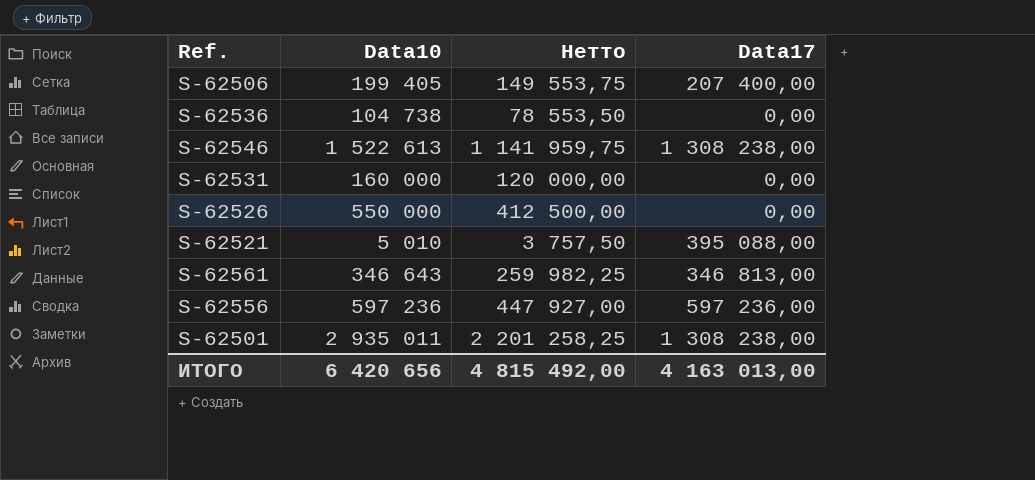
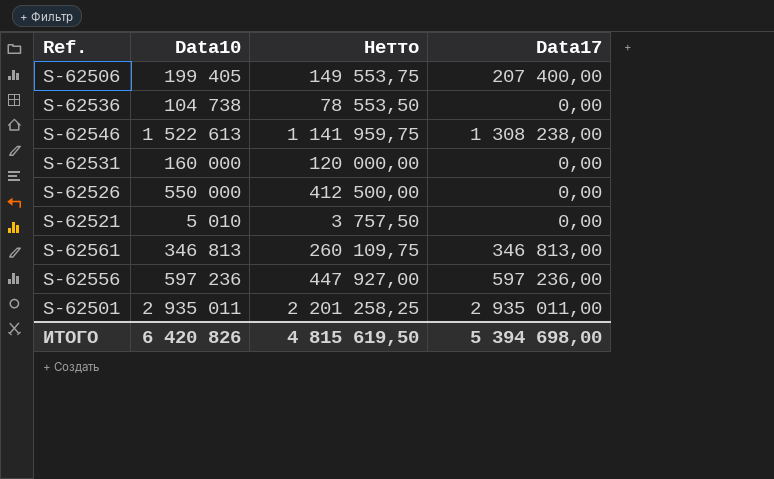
S-62521 | Data17: 395 088,00 -> 0,00
S-62561 | Data10: 346 643 -> 346 813
S-62561 | Нетто: 259 982,25 -> 260 109,75
S-62501 | Data17: 1 308 238,00 -> 2 935 011,00
ИТОГО | Data10: 6 420 656 -> 6 420 826
ИТОГО | Нетто: 4 815 492,00 -> 4 815 619,50
ИТОГО | Data17: 4 163 013,00 -> 5 394 698,00

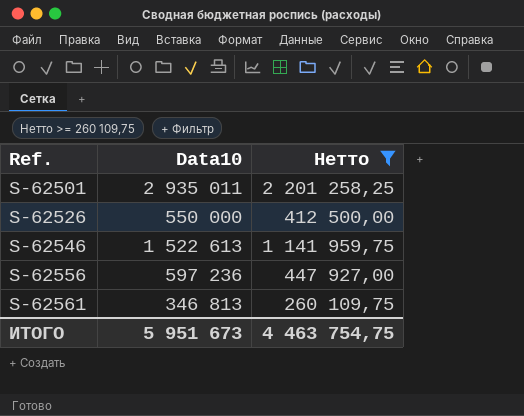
filter: none -> Нетто >= 260 109,75
row order: none -> Ref. ascending
column Data17 | position: 4 -> none
ИТОГО | Data10: 6 420 826 -> 5 951 673
ИТОГО | Нетто: 4 815 619,50 -> 4 463 754,75

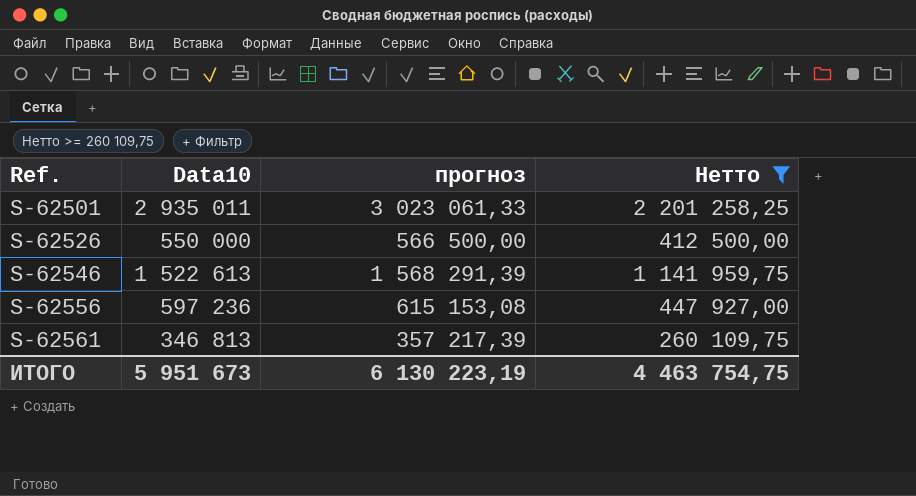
column прогноз | formula: none -> [Data10] * 1,03

